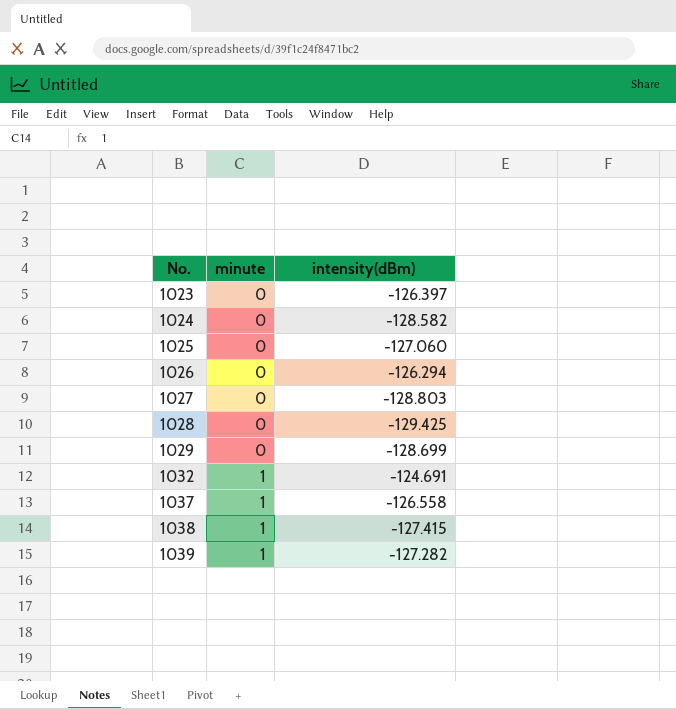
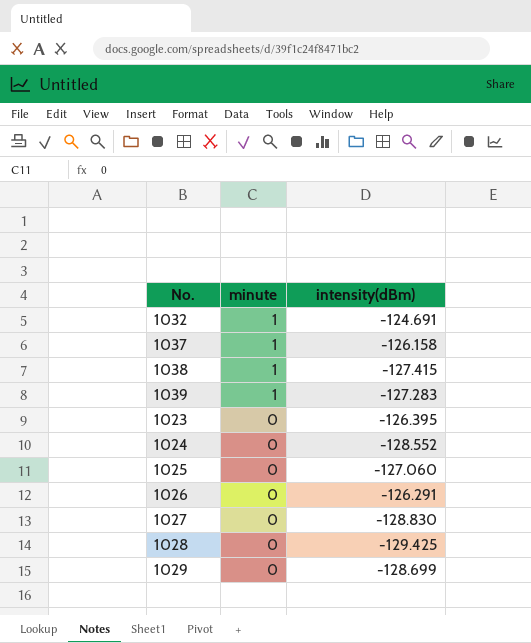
row order: No. ascending -> minute descending
1037 | intensity(dBm): -126.558 -> -126.158
1039 | intensity(dBm): -127.282 -> -127.283
1023 | intensity(dBm): -126.397 -> -126.395
1024 | intensity(dBm): -128.582 -> -128.552
1026 | intensity(dBm): -126.294 -> -126.291
1027 | intensity(dBm): -128.803 -> -128.830

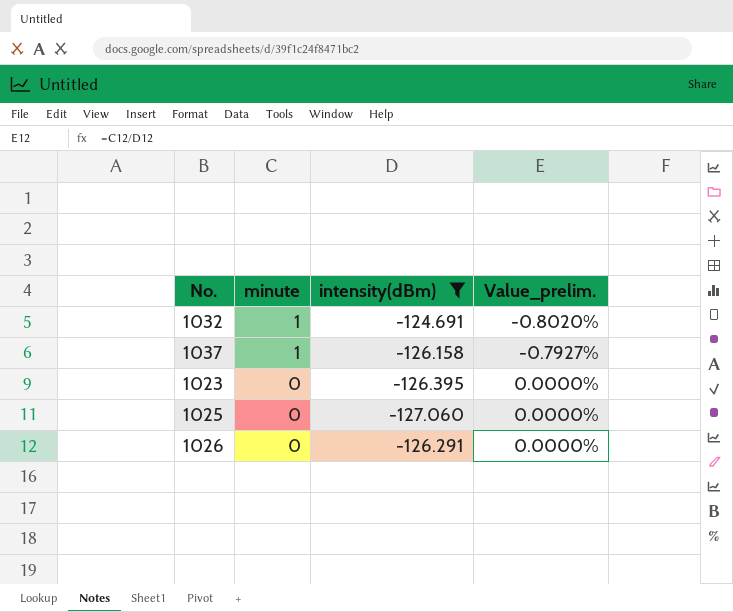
filter: none -> intensity(dBm) >= -127.060
column Value_prelim. | formula: none -> [minute] / [intensity(dBm)]

